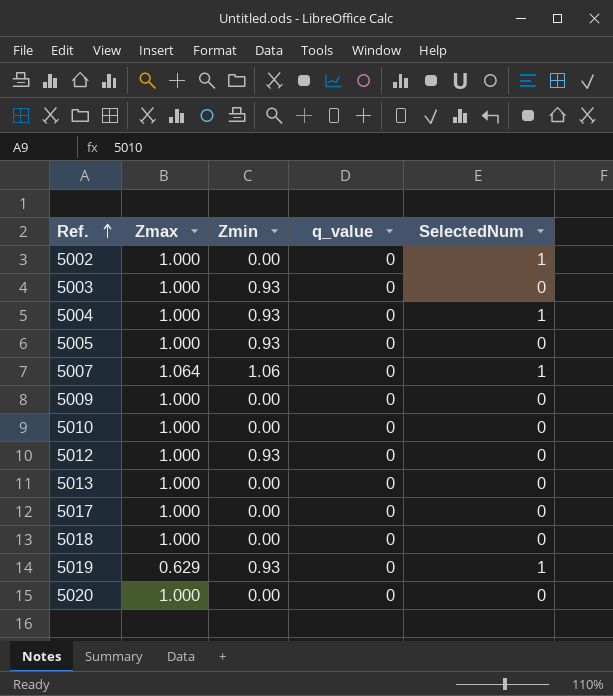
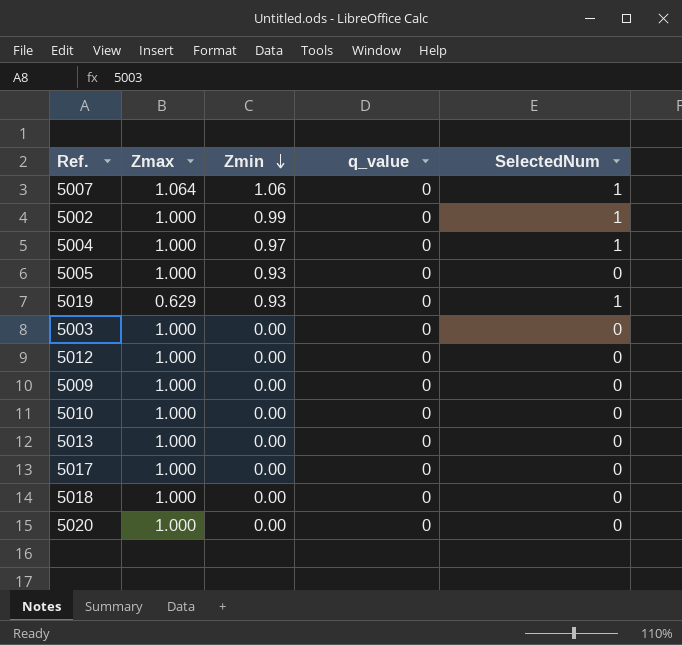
row order: Ref. ascending -> Zmin descending
5002 | Zmin: 0.00 -> 0.99
5004 | Zmin: 0.93 -> 0.97
5003 | Zmin: 0.93 -> 0.00
5012 | Zmin: 0.93 -> 0.00

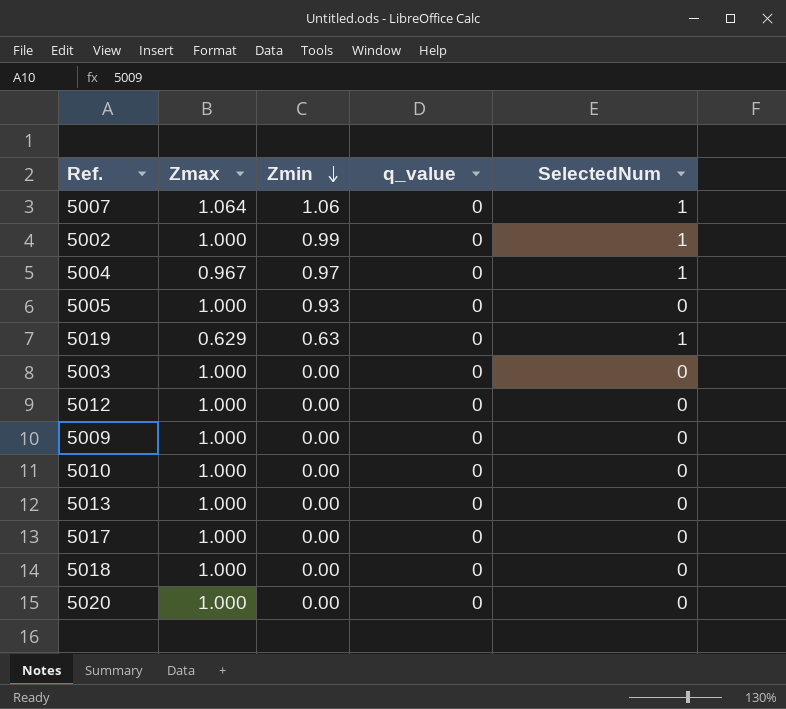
5004 | Zmax: 1.000 -> 0.967
5019 | Zmin: 0.93 -> 0.63

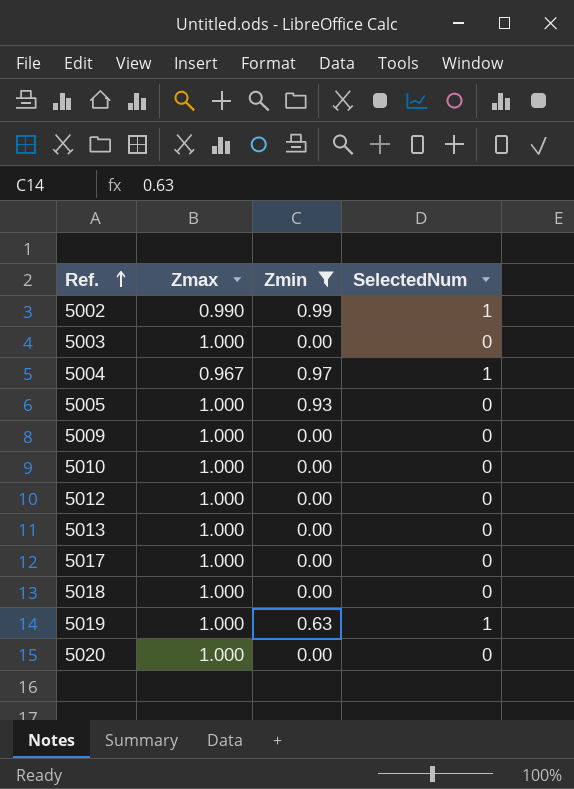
filter: none -> Zmin != 1.06
row order: Zmin descending -> Ref. ascending
column q_value | position: 4 -> none
5002 | Zmax: 1.000 -> 0.990
5019 | Zmax: 0.629 -> 1.000

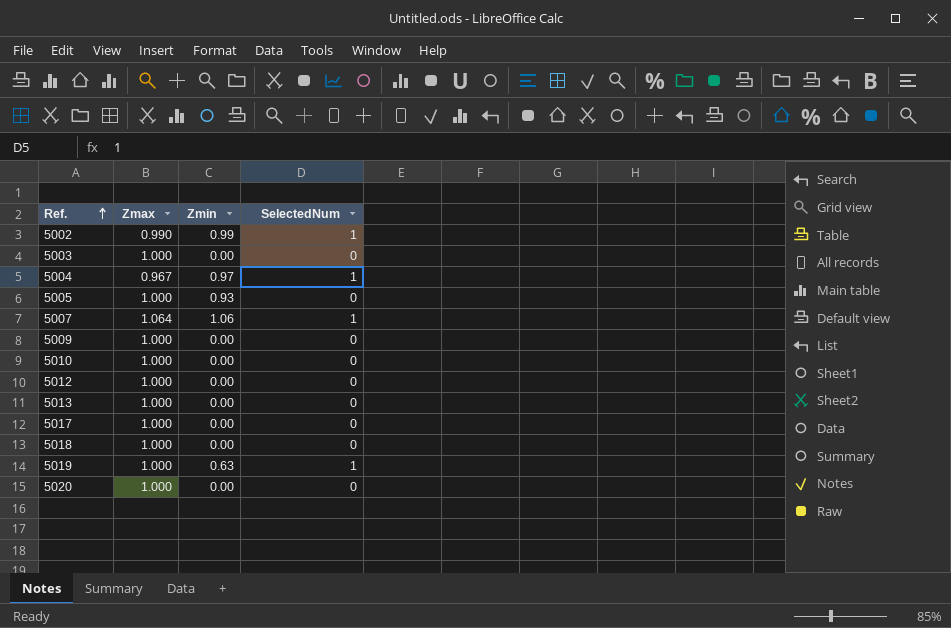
filter: Zmin != 1.06 -> none

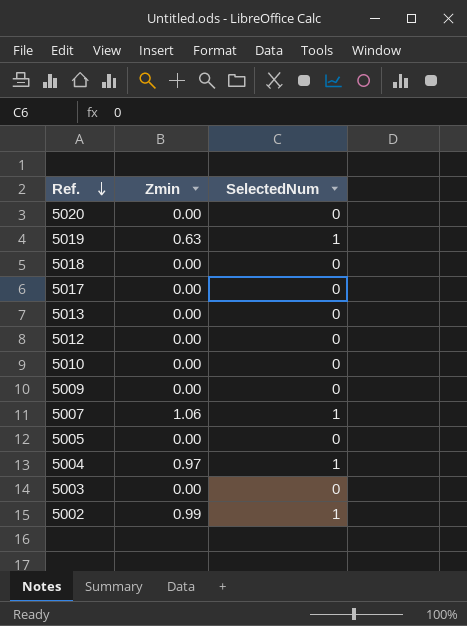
row order: Ref. ascending -> Ref. descending
column Zmax | position: 2 -> none
5005 | Zmin: 0.93 -> 0.00

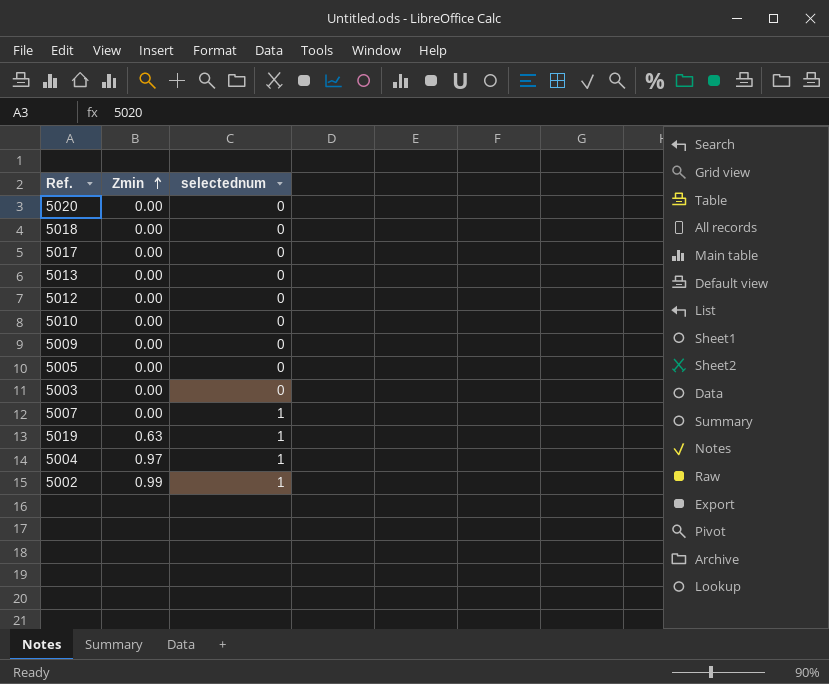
row order: Ref. descending -> Zmin ascending
column name: SelectedNum -> selectednum
5007 | Zmin: 1.06 -> 0.00

